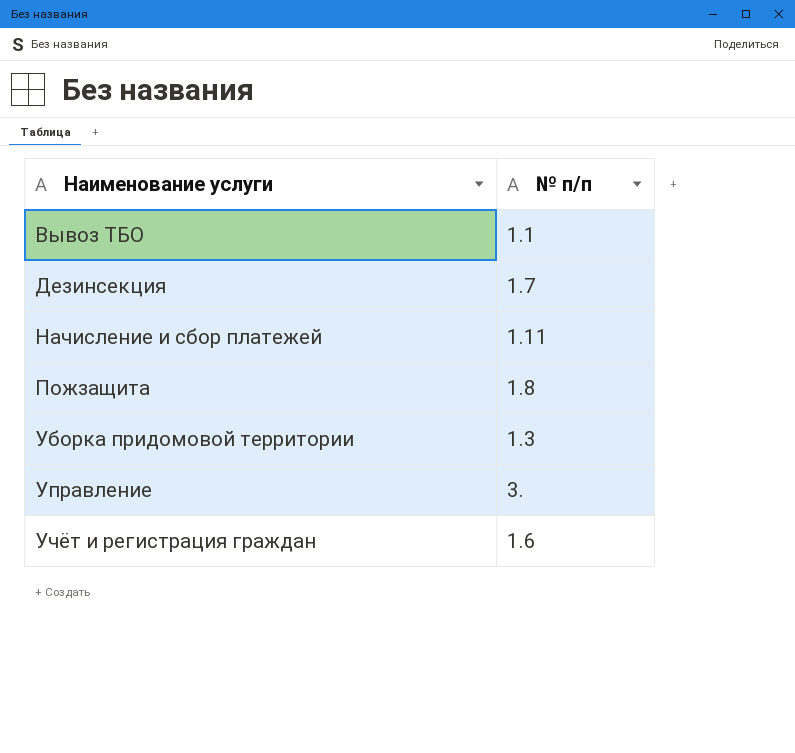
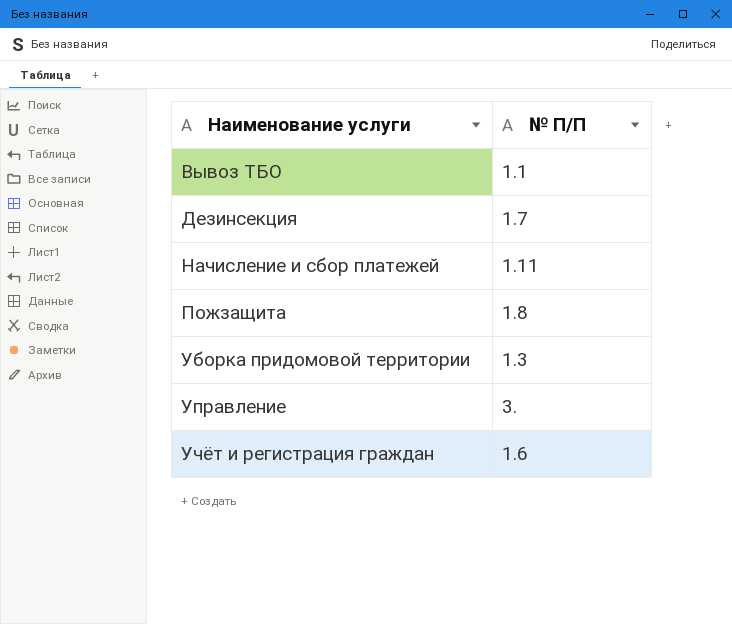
column name: № п/п -> № П/П

